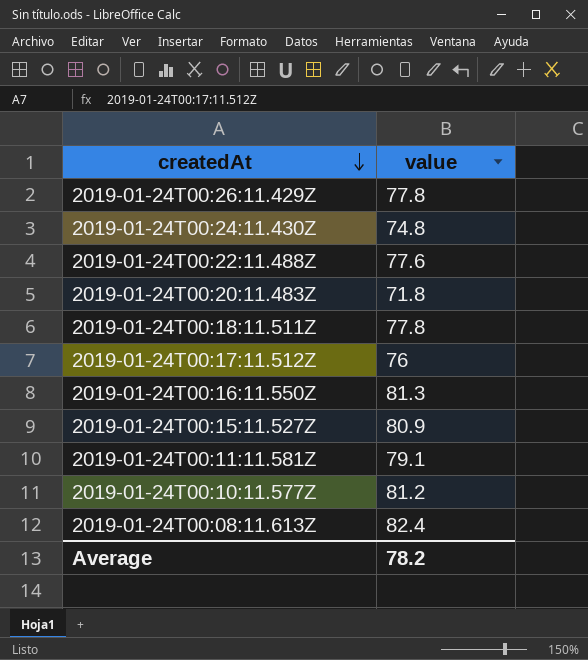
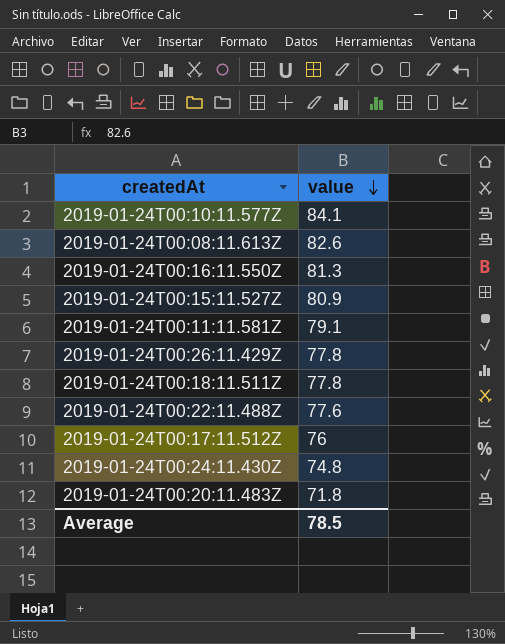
row order: createdAt descending -> value descending
2019-01-24T00:10:11.577Z | value: 81.2 -> 84.1
2019-01-24T00:08:11.613Z | value: 82.4 -> 82.6
Average | value: 78.2 -> 78.5

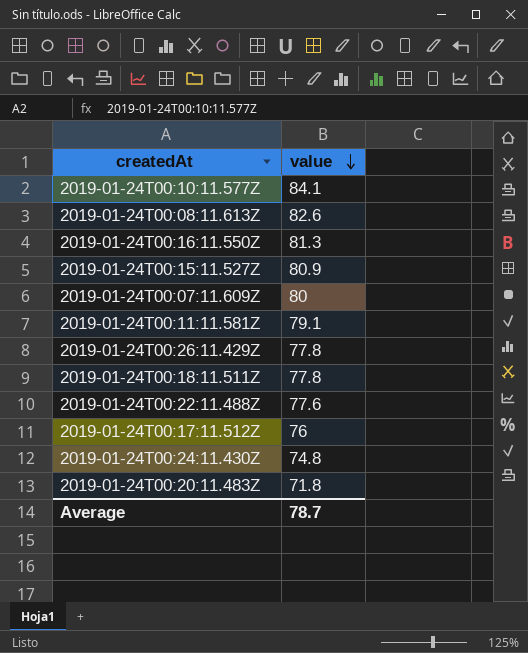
row 2019-01-24T00:07:11.609Z: none -> 80
Average | value: 78.5 -> 78.7

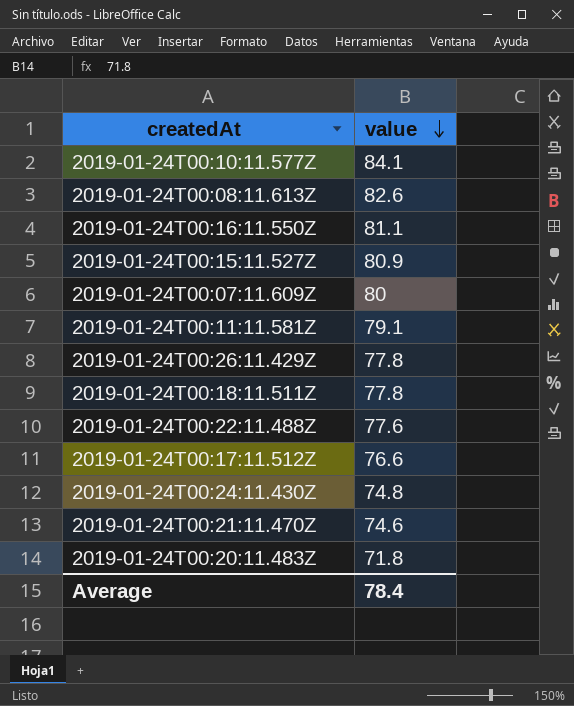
2019-01-24T00:16:11.550Z | value: 81.3 -> 81.1
2019-01-24T00:17:11.512Z | value: 76 -> 76.6
row 2019-01-24T00:21:11.470Z: none -> 74.6
Average | value: 78.7 -> 78.4

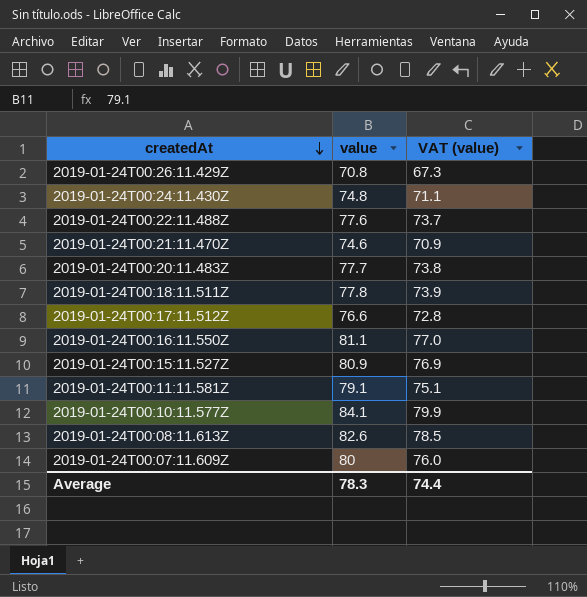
row order: value descending -> createdAt descending
column VAT (value) | formula: none -> [value] * 0.95
2019-01-24T00:26:11.429Z | value: 77.8 -> 70.8
2019-01-24T00:20:11.483Z | value: 71.8 -> 77.7
Average | value: 78.4 -> 78.3

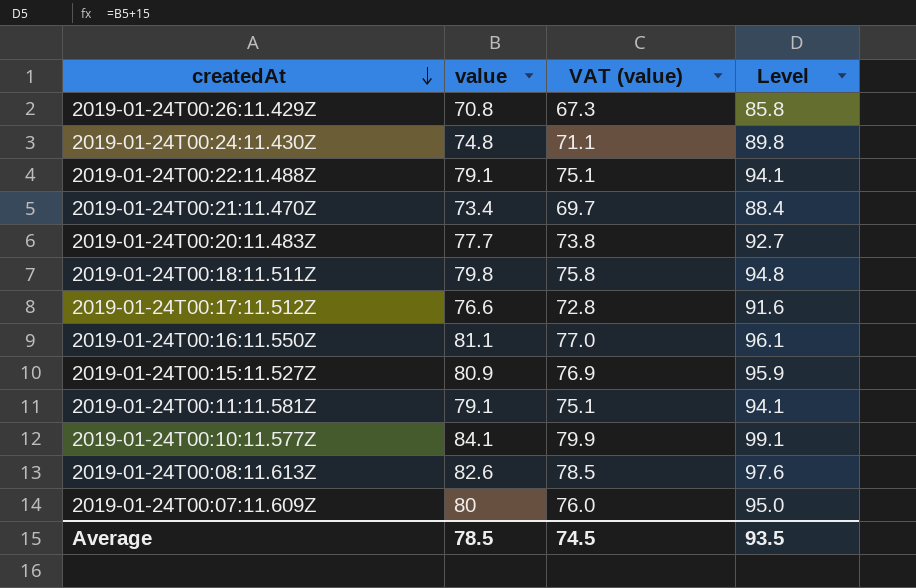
column Level | formula: none -> [value] + 15
2019-01-24T00:22:11.488Z | value: 77.6 -> 79.1
2019-01-24T00:22:11.488Z | VAT (value): 73.7 -> 75.1
2019-01-24T00:21:11.470Z | value: 74.6 -> 73.4
2019-01-24T00:21:11.470Z | VAT (value): 70.9 -> 69.7
2019-01-24T00:18:11.511Z | value: 77.8 -> 79.8
2019-01-24T00:18:11.511Z | VAT (value): 73.9 -> 75.8
Average | value: 78.3 -> 78.5
Average | VAT (value): 74.4 -> 74.5

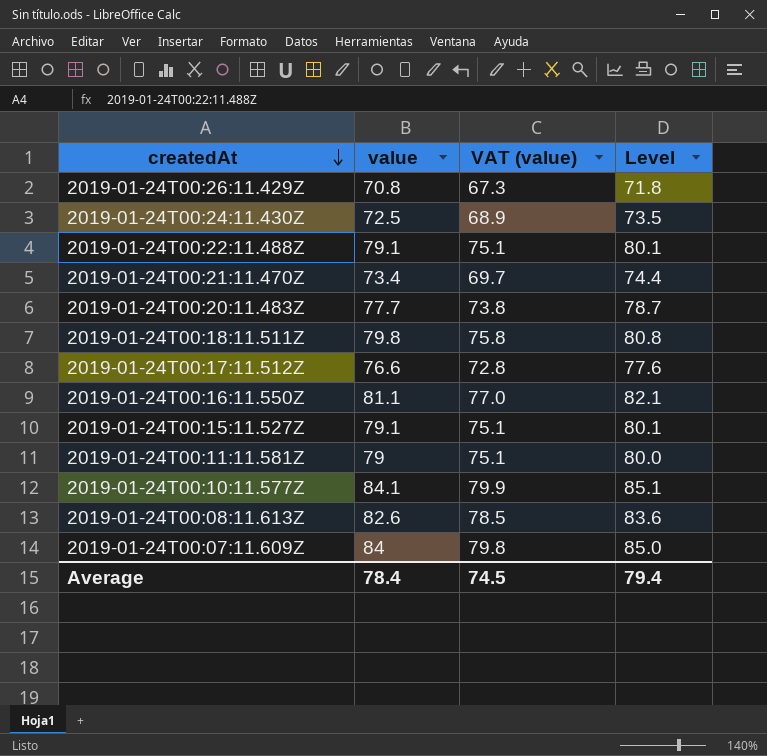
column Level | formula: [value] + 15 -> [value] + 1
2019-01-24T00:24:11.430Z | value: 74.8 -> 72.5
2019-01-24T00:24:11.430Z | VAT (value): 71.1 -> 68.9
2019-01-24T00:15:11.527Z | value: 80.9 -> 79.1
2019-01-24T00:15:11.527Z | VAT (value): 76.9 -> 75.1
2019-01-24T00:11:11.581Z | value: 79.1 -> 79
2019-01-24T00:07:11.609Z | value: 80 -> 84
2019-01-24T00:07:11.609Z | VAT (value): 76.0 -> 79.8
Average | value: 78.5 -> 78.4
Average | Level: 93.5 -> 79.4

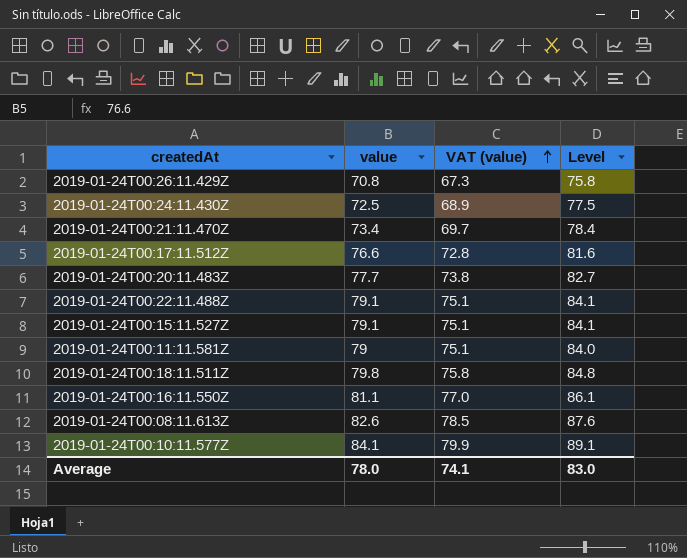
row order: createdAt descending -> VAT (value) ascending
column Level | formula: [value] + 1 -> [value] + 5
row 2019-01-24T00:07:11.609Z: 84 | 79.8 | 85.0 -> none
Average | value: 78.4 -> 78.0
Average | VAT (value): 74.5 -> 74.1
Average | Level: 79.4 -> 83.0

